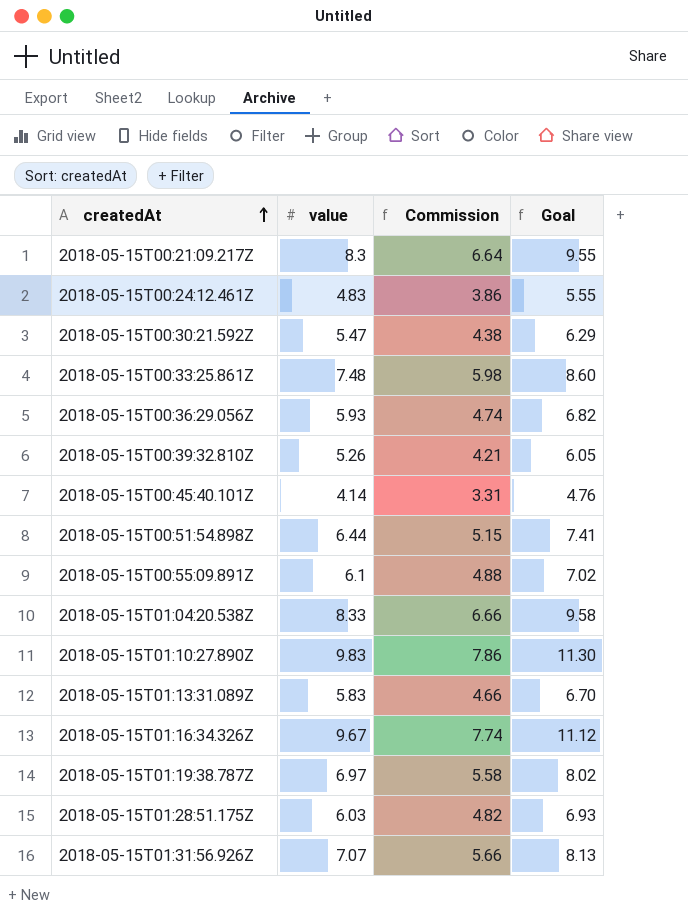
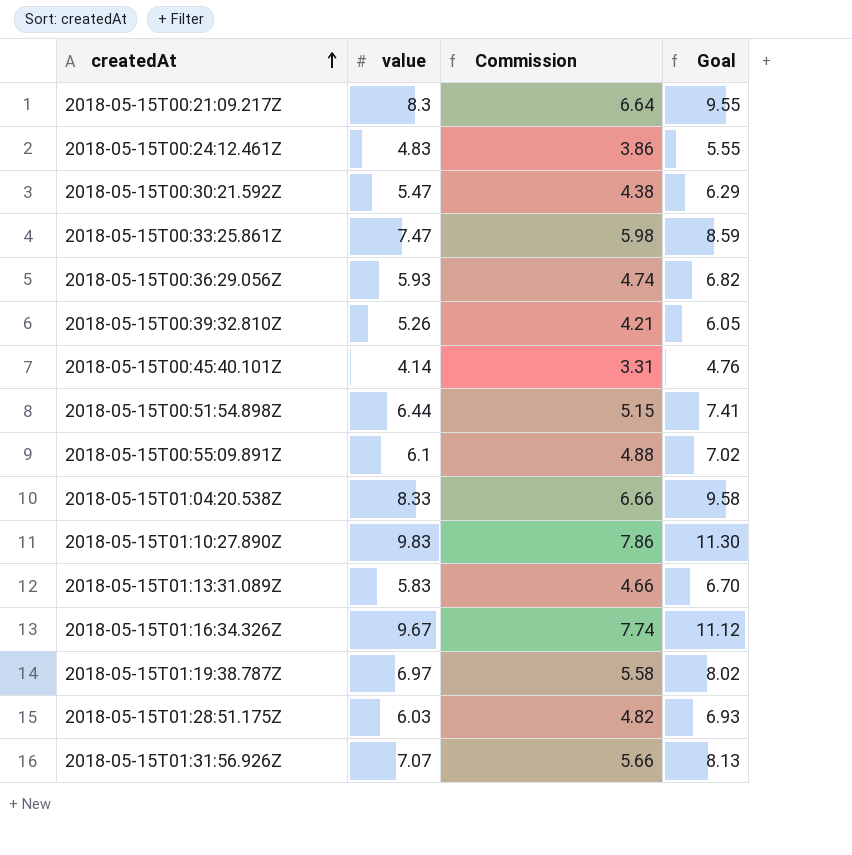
2018-05-15T00:33:25.861Z | value: 7.48 -> 7.47
2018-05-15T00:33:25.861Z | Goal: 8.60 -> 8.59

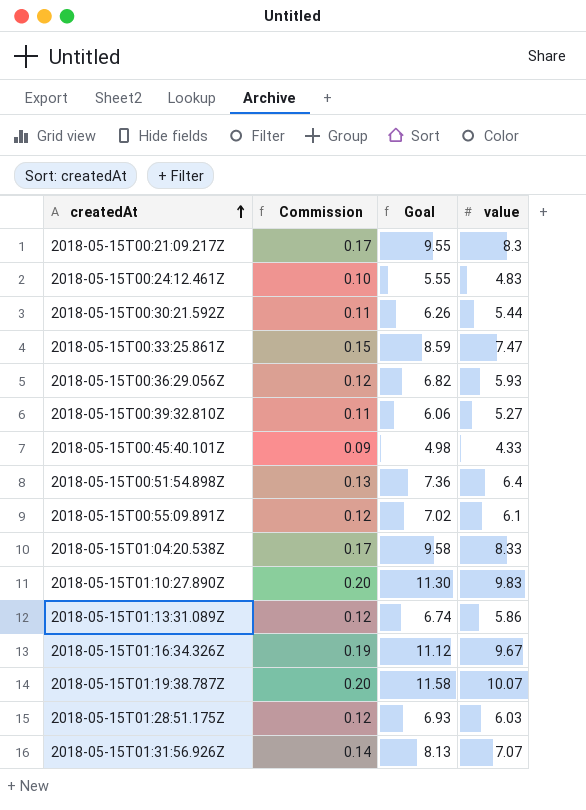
column Commission | formula: [value] * 0.8 -> [value] * 0.02
column value | position: 2 -> 4
2018-05-15T00:30:21.592Z | Goal: 6.29 -> 6.26
2018-05-15T00:30:21.592Z | value: 5.47 -> 5.44
2018-05-15T00:39:32.810Z | Goal: 6.05 -> 6.06
2018-05-15T00:39:32.810Z | value: 5.26 -> 5.27
2018-05-15T00:45:40.101Z | Goal: 4.76 -> 4.98
2018-05-15T00:45:40.101Z | value: 4.14 -> 4.33
2018-05-15T00:51:54.898Z | Goal: 7.41 -> 7.36
2018-05-15T00:51:54.898Z | value: 6.44 -> 6.4
2018-05-15T01:13:31.089Z | Goal: 6.70 -> 6.74
2018-05-15T01:13:31.089Z | value: 5.83 -> 5.86
2018-05-15T01:19:38.787Z | Goal: 8.02 -> 11.58
2018-05-15T01:19:38.787Z | value: 6.97 -> 10.07

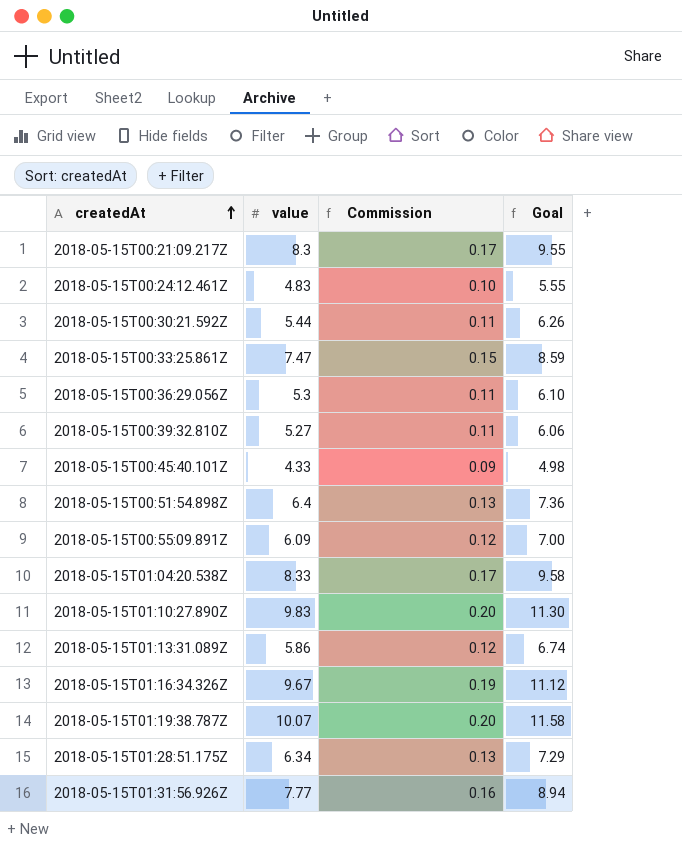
column value | position: 4 -> 2
2018-05-15T00:36:29.056Z | value: 5.93 -> 5.3
2018-05-15T00:36:29.056Z | Commission: 0.12 -> 0.11
2018-05-15T00:36:29.056Z | Goal: 6.82 -> 6.10
2018-05-15T00:55:09.891Z | value: 6.1 -> 6.09
2018-05-15T00:55:09.891Z | Goal: 7.02 -> 7.00
2018-05-15T01:28:51.175Z | value: 6.03 -> 6.34
2018-05-15T01:28:51.175Z | Commission: 0.12 -> 0.13
2018-05-15T01:28:51.175Z | Goal: 6.93 -> 7.29
2018-05-15T01:31:56.926Z | value: 7.07 -> 7.77
2018-05-15T01:31:56.926Z | Commission: 0.14 -> 0.16
2018-05-15T01:31:56.926Z | Goal: 8.13 -> 8.94

